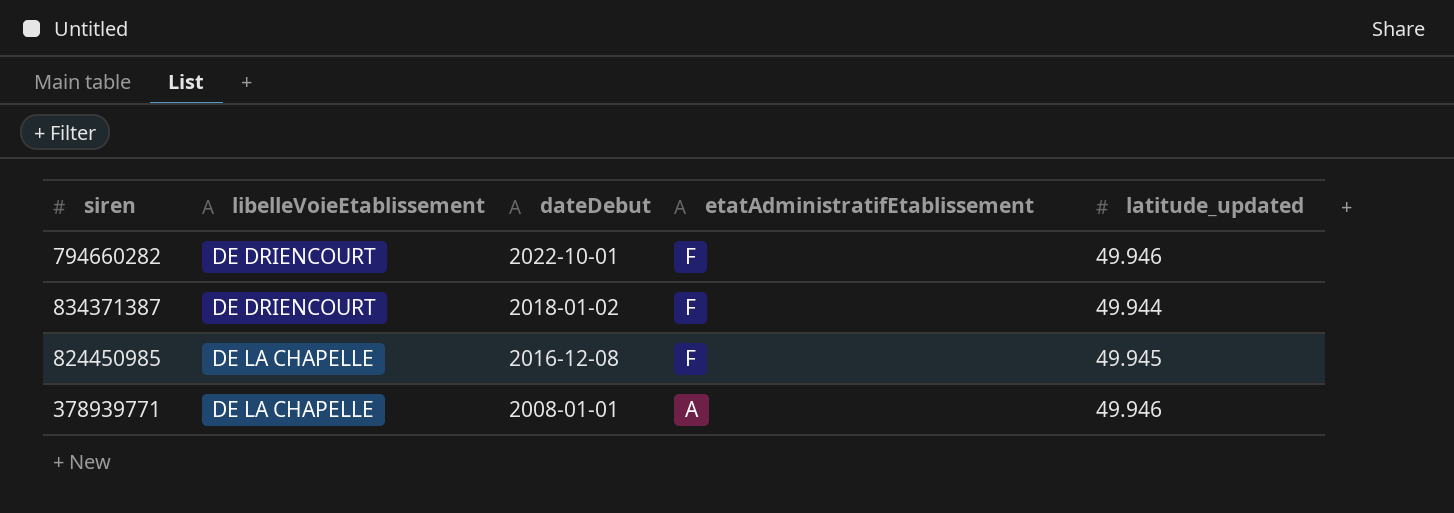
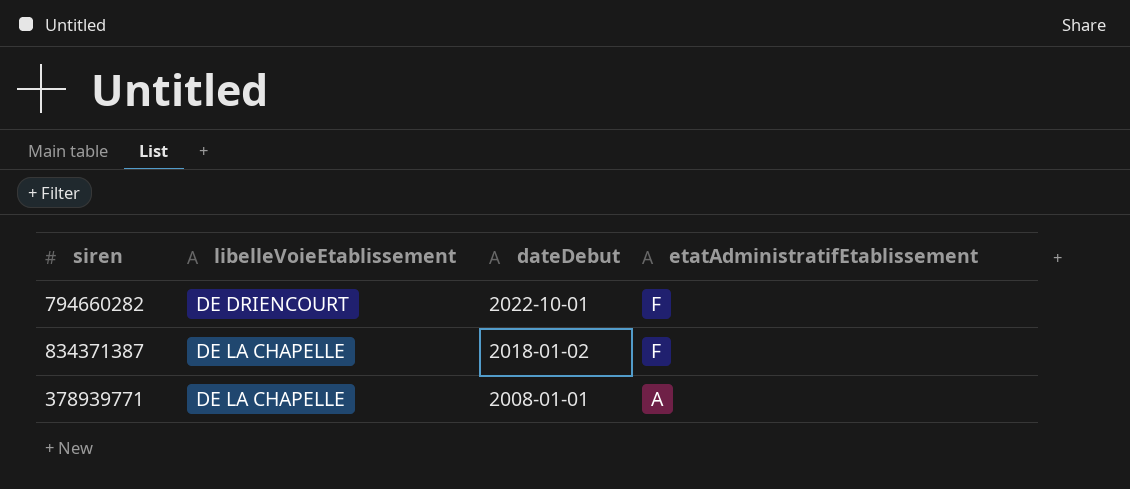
column latitude_updated | position: 5 -> none
row 824450985: DE LA CHAPELLE | 2016-12-08 | F | 49.945 -> none
834371387 | libelleVoieEtablissement: DE DRIENCOURT -> DE LA CHAPELLE

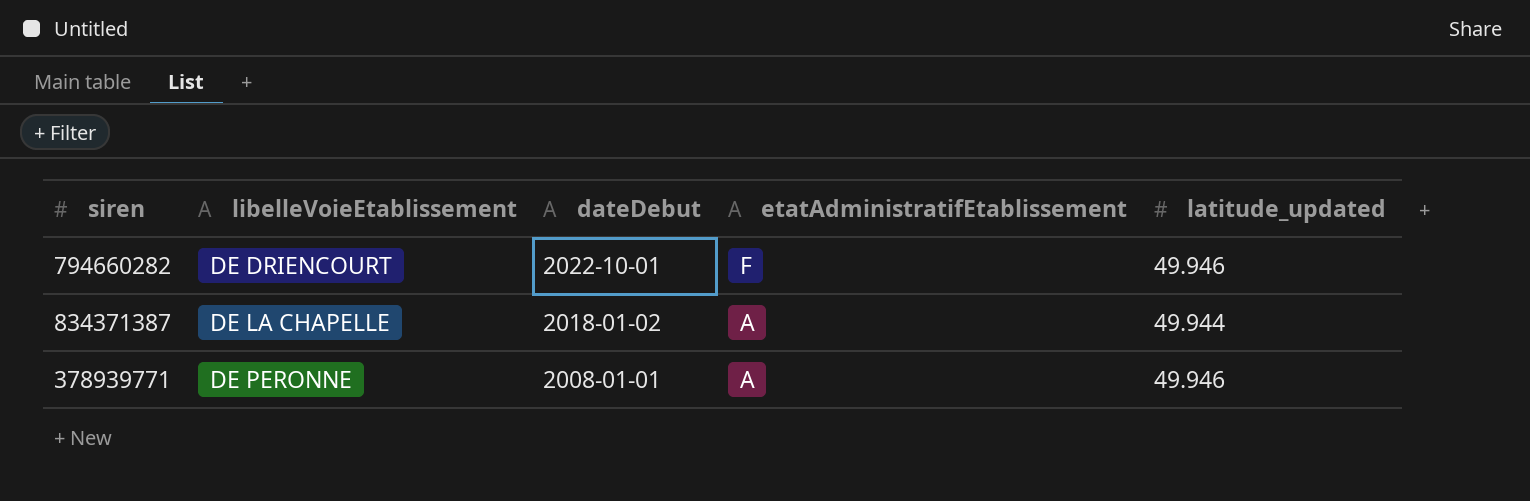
column latitude_updated | position: none -> 5
834371387 | etatAdministratifEtablissement: F -> A
378939771 | libelleVoieEtablissement: DE LA CHAPELLE -> DE PERONNE

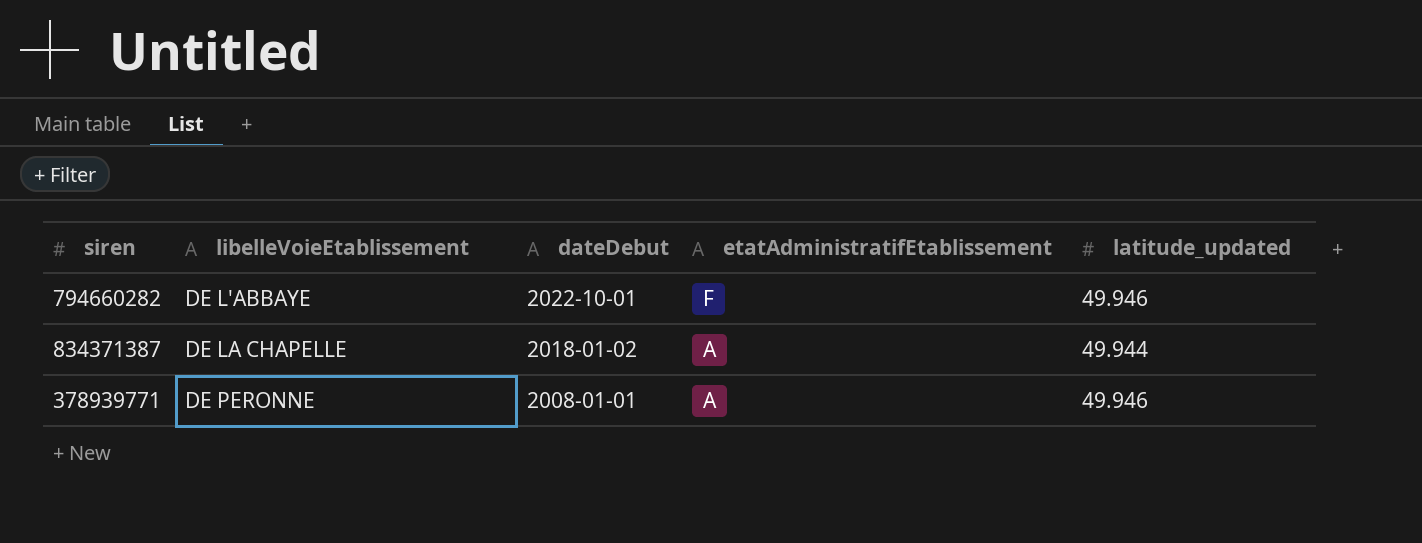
794660282 | libelleVoieEtablissement: DE DRIENCOURT -> DE L'ABBAYE

